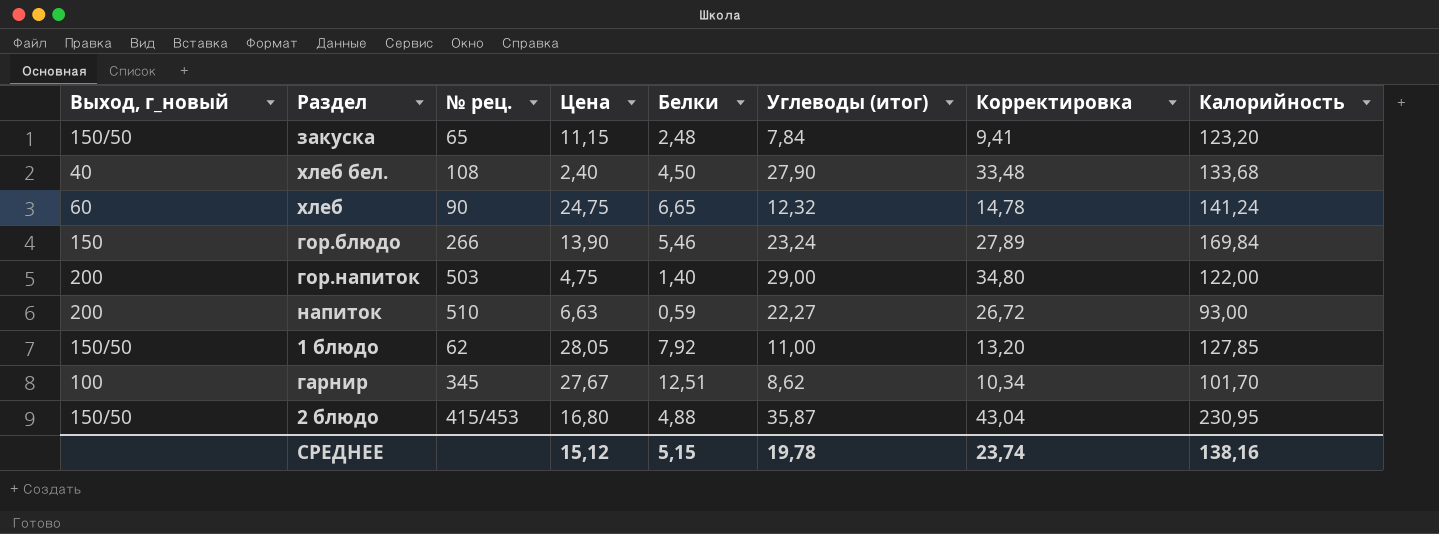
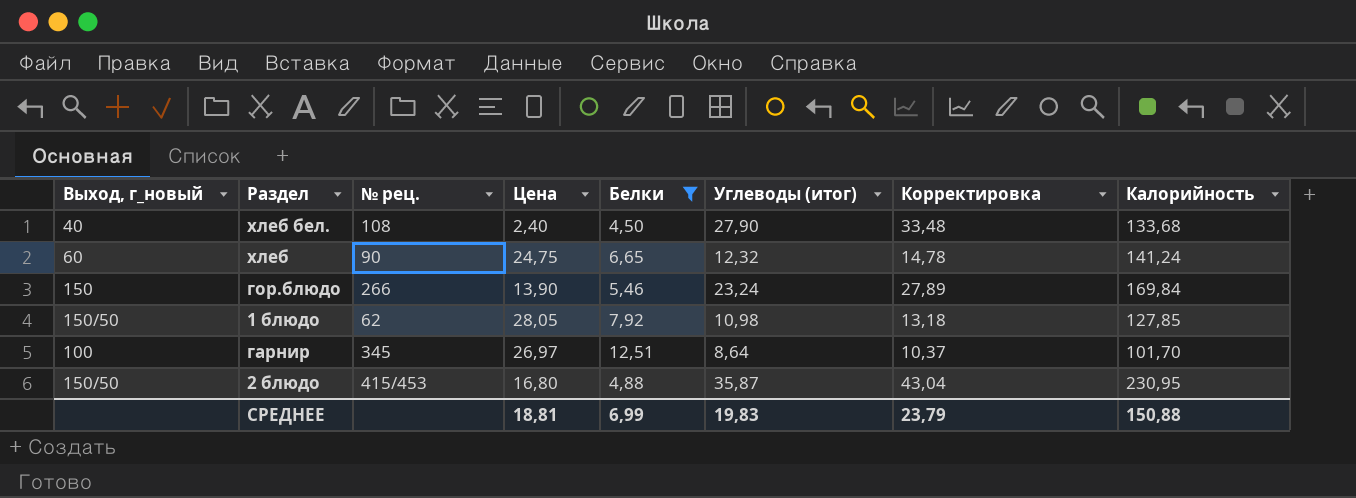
filter: none -> Белки >= 4,50
1 блюдо | Углеводы (итог): 11,00 -> 10,98
1 блюдо | Корректировка: 13,20 -> 13,18
гарнир | Цена: 27,67 -> 26,97
гарнир | Углеводы (итог): 8,62 -> 8,64
гарнир | Корректировка: 10,34 -> 10,37
СРЕДНЕЕ | Цена: 15,12 -> 18,81
СРЕДНЕЕ | Белки: 5,15 -> 6,99
СРЕДНЕЕ | Углеводы (итог): 19,78 -> 19,83
СРЕДНЕЕ | Корректировка: 23,74 -> 23,79
СРЕДНЕЕ | Калорийность: 138,16 -> 150,88

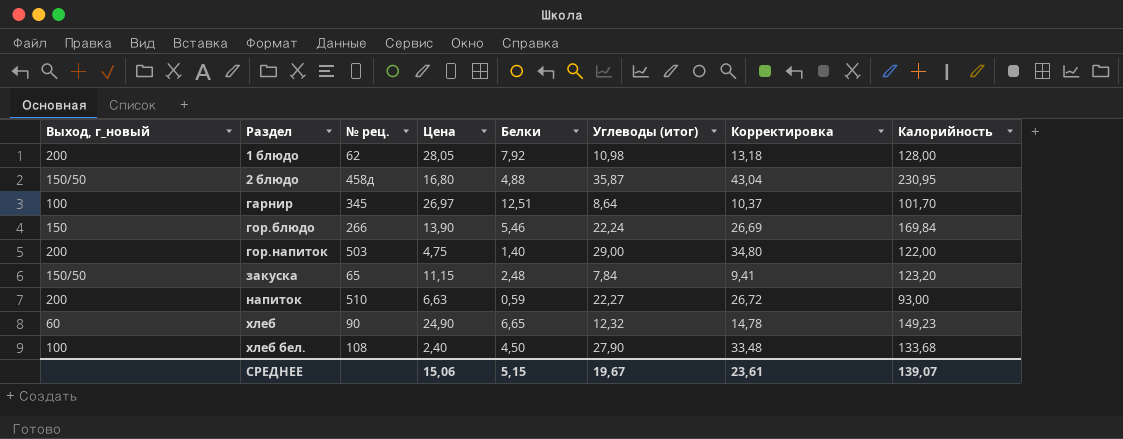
filter: Белки >= 4,50 -> none
row order: none -> Раздел ascending
1 блюдо | Выход, г_новый: 150/50 -> 200
1 блюдо | Калорийность: 127,85 -> 128,00
2 блюдо | № рец.: 415/453 -> 458д
гор.блюдо | Углеводы (итог): 23,24 -> 22,24
гор.блюдо | Корректировка: 27,89 -> 26,69
хлеб | Цена: 24,75 -> 24,90
хлеб | Калорийность: 141,24 -> 149,23
хлеб бел. | Выход, г_новый: 40 -> 100
СРЕДНЕЕ | Цена: 18,81 -> 15,06
СРЕДНЕЕ | Белки: 6,99 -> 5,15
СРЕДНЕЕ | Углеводы (итог): 19,83 -> 19,67
СРЕДНЕЕ | Корректировка: 23,79 -> 23,61
СРЕДНЕЕ | Калорийность: 150,88 -> 139,07

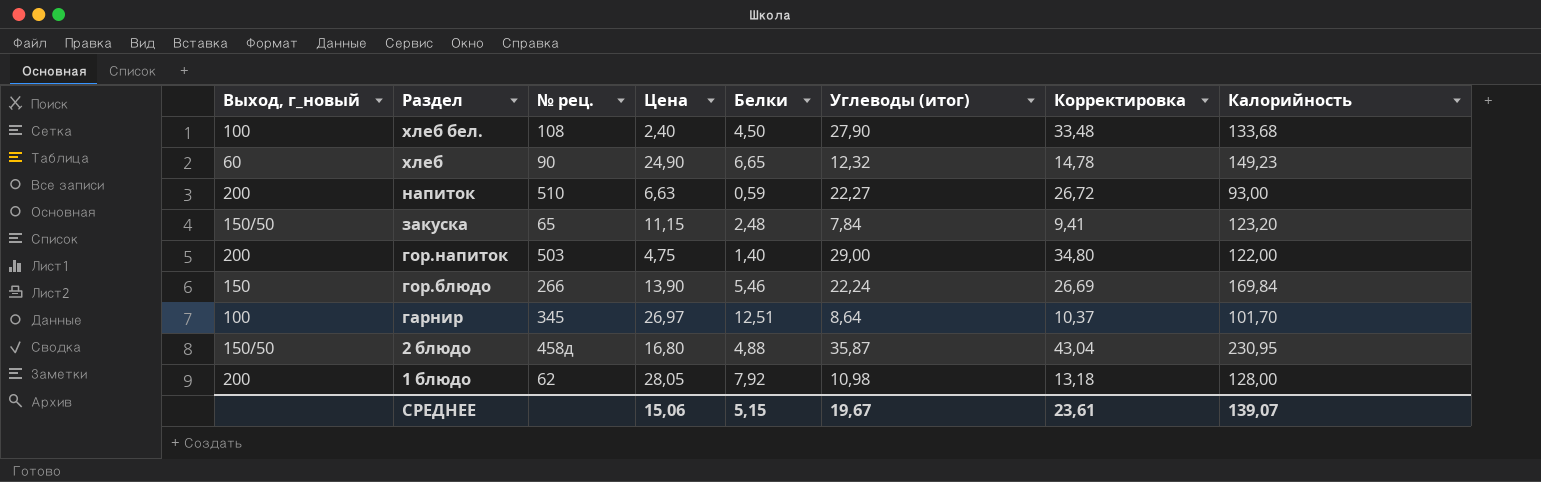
row order: Раздел ascending -> Раздел descending

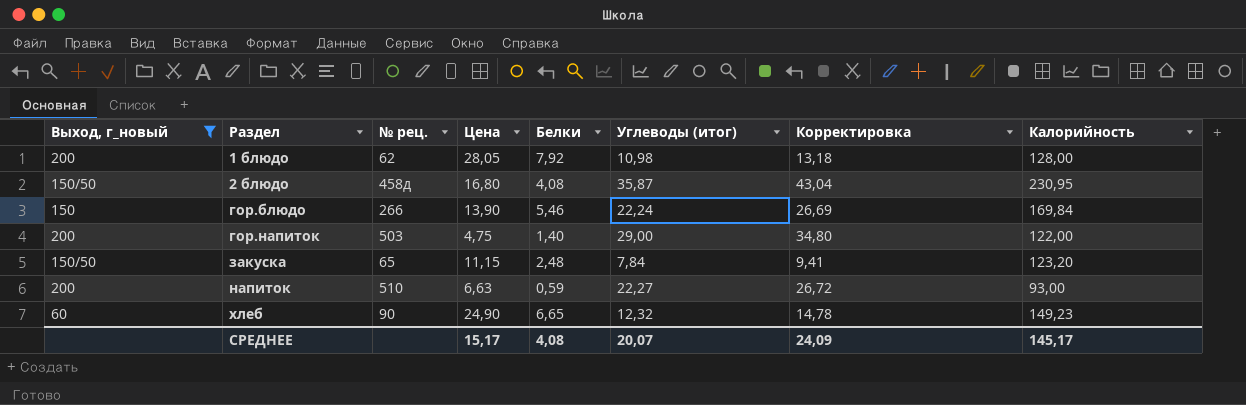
filter: none -> Выход, г_новый != 100
row order: Раздел descending -> Раздел ascending
2 блюдо | Белки: 4,88 -> 4,08
СРЕДНЕЕ | Цена: 15,06 -> 15,17
СРЕДНЕЕ | Белки: 5,15 -> 4,08
СРЕДНЕЕ | Углеводы (итог): 19,67 -> 20,07
СРЕДНЕЕ | Корректировка: 23,61 -> 24,09
СРЕДНЕЕ | Калорийность: 139,07 -> 145,17

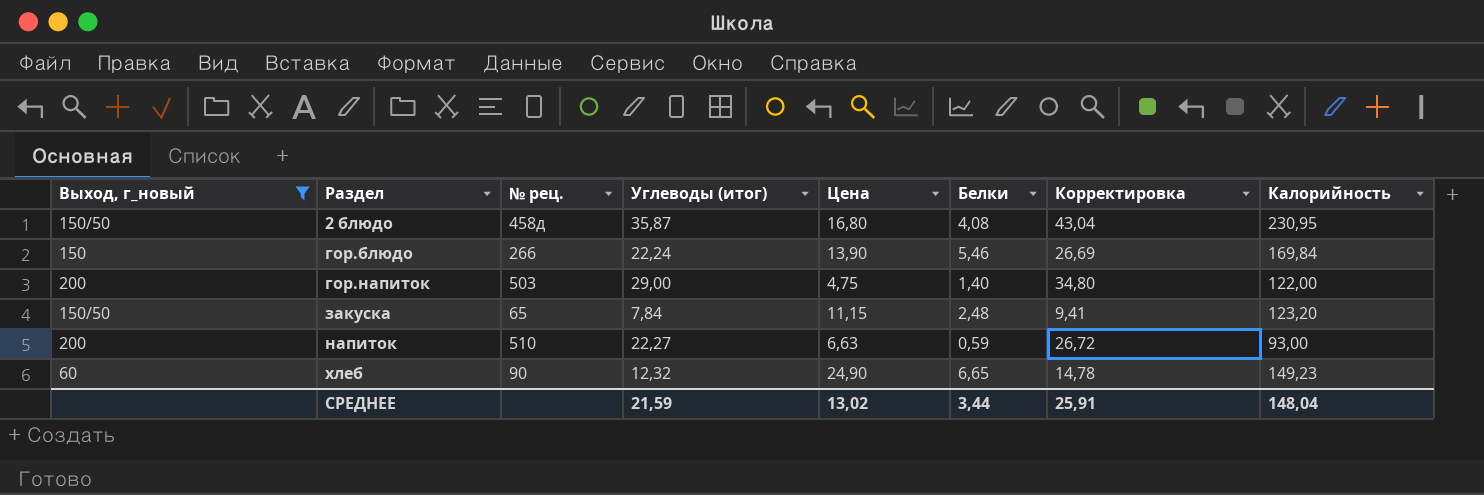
column Углеводы (итог) | position: 6 -> 4
row 1 блюдо: 200 | 62 | 28,05 | 7,92 | 10,98 | 13,18 | 128,00 -> none
СРЕДНЕЕ | Углеводы (итог): 20,07 -> 21,59
СРЕДНЕЕ | Цена: 15,17 -> 13,02
СРЕДНЕЕ | Белки: 4,08 -> 3,44
СРЕДНЕЕ | Корректировка: 24,09 -> 25,91
СРЕДНЕЕ | Калорийность: 145,17 -> 148,04

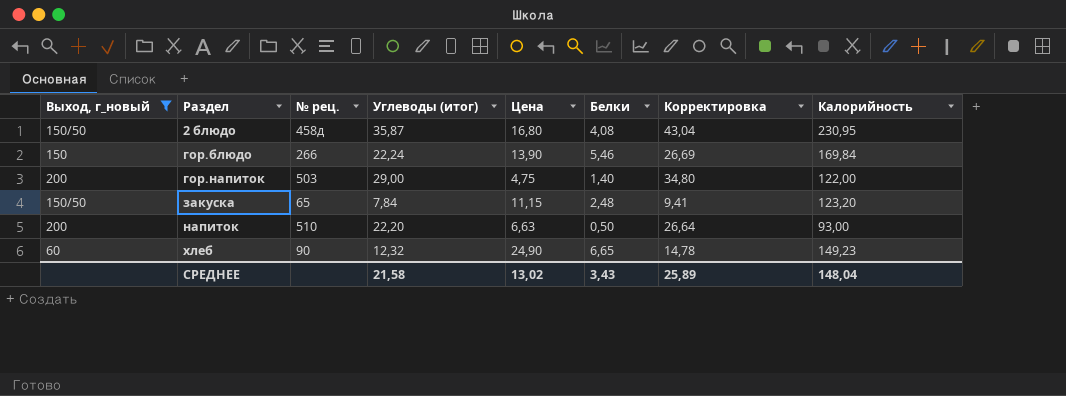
напиток | Углеводы (итог): 22,27 -> 22,20
напиток | Белки: 0,59 -> 0,50
напиток | Корректировка: 26,72 -> 26,64
СРЕДНЕЕ | Углеводы (итог): 21,59 -> 21,58
СРЕДНЕЕ | Белки: 3,44 -> 3,43
СРЕДНЕЕ | Корректировка: 25,91 -> 25,89

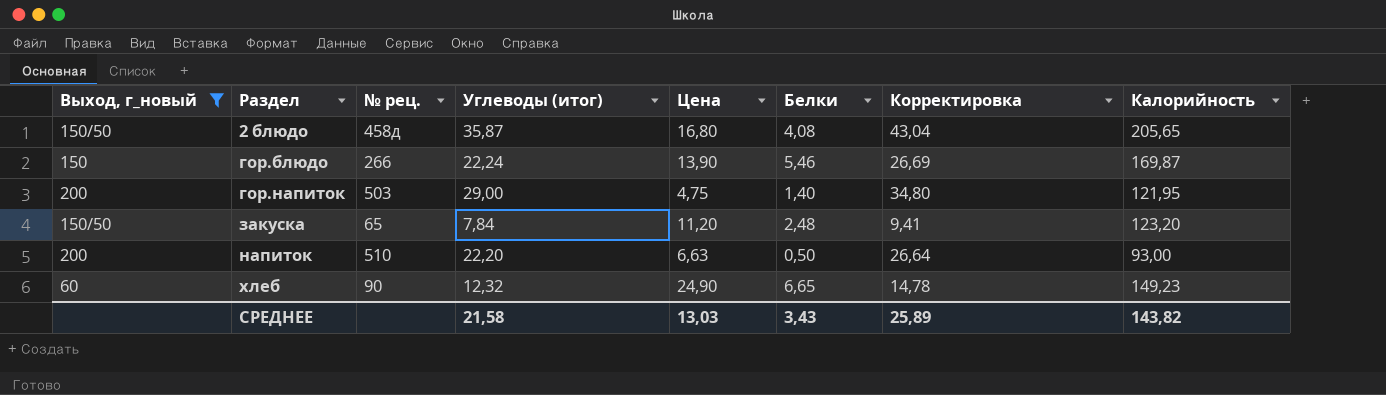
2 блюдо | Калорийность: 230,95 -> 205,65
гор.блюдо | Калорийность: 169,84 -> 169,87
гор.напиток | Калорийность: 122,00 -> 121,95
закуска | Цена: 11,15 -> 11,20
СРЕДНЕЕ | Цена: 13,02 -> 13,03
СРЕДНЕЕ | Калорийность: 148,04 -> 143,82

